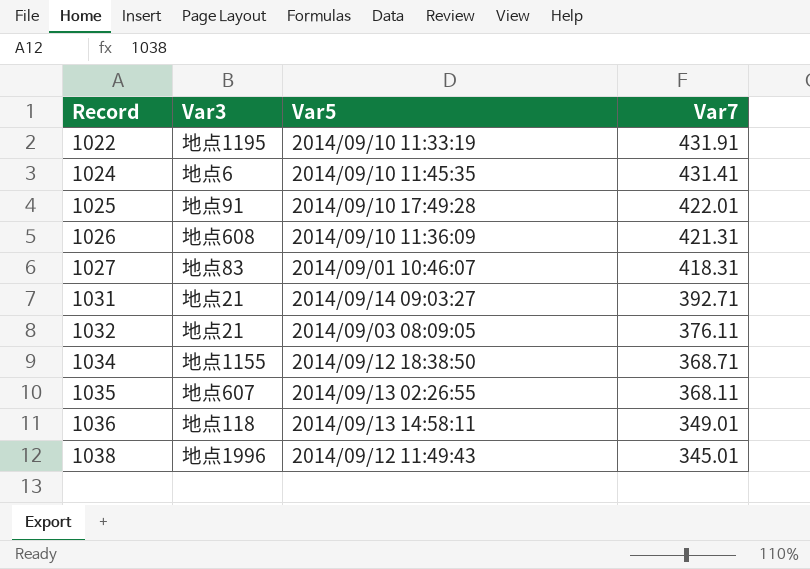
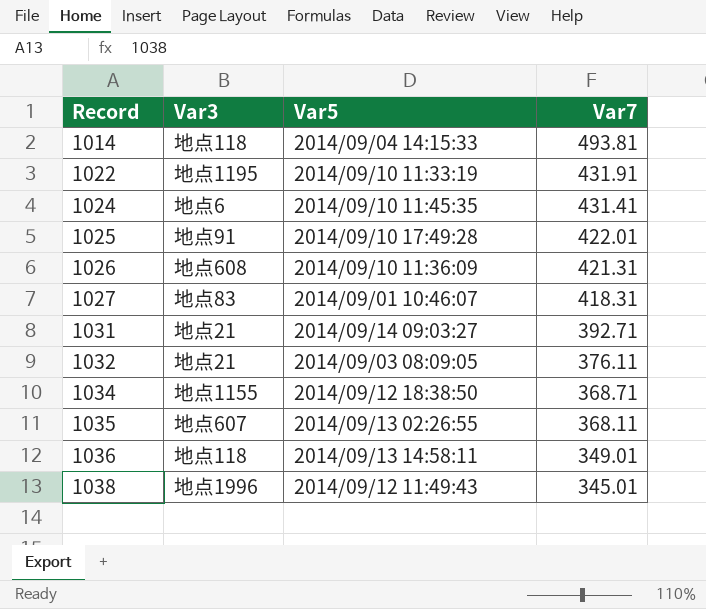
row 1014: none -> 地点118 | 2014/09/04 14:15:33 | 493.81

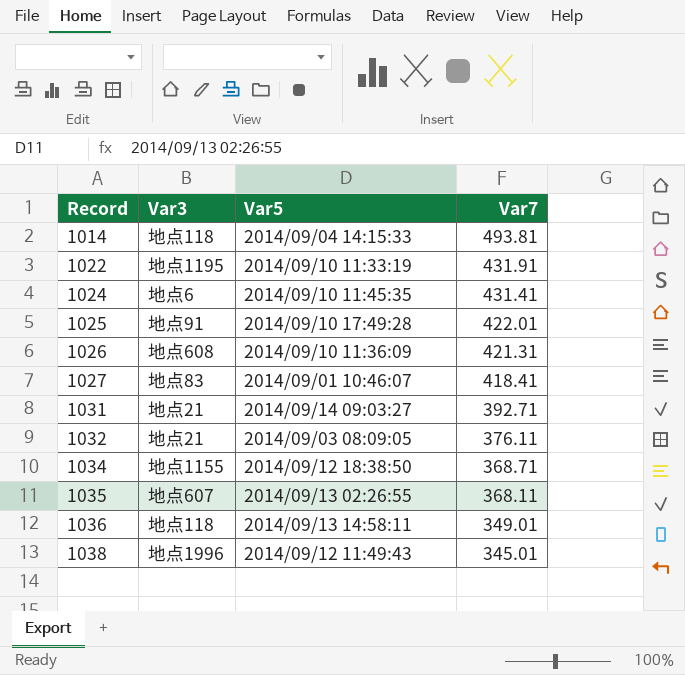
1027 | Var7: 418.31 -> 418.41

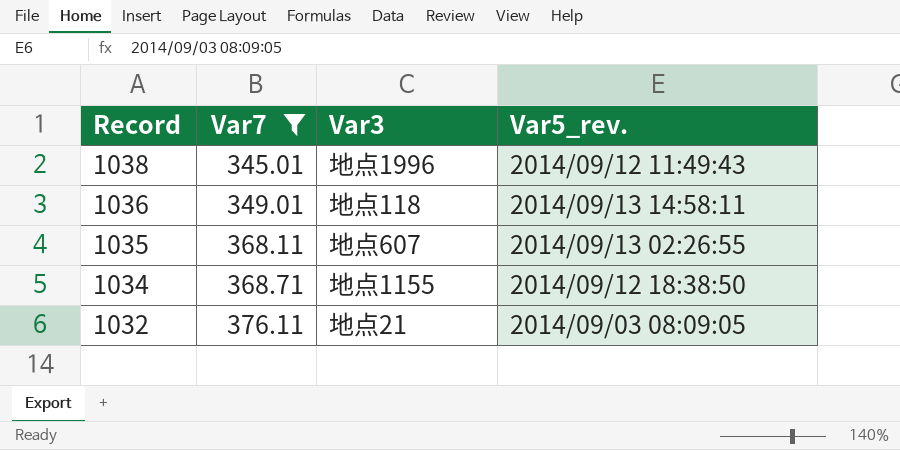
filter: none -> Var7 <= 376.11
row order: Record ascending -> Record descending
column Var7 | position: 4 -> 2
column name: Var5 -> Var5_rev.

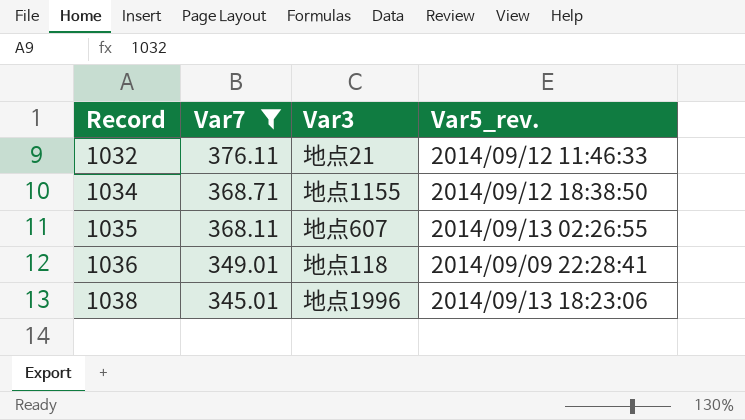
row order: Record descending -> Record ascending
1032 | Var5_rev.: 2014/09/03 08:09:05 -> 2014/09/12 11:46:33
1036 | Var5_rev.: 2014/09/13 14:58:11 -> 2014/09/09 22:28:41
1038 | Var5_rev.: 2014/09/12 11:49:43 -> 2014/09/13 18:23:06

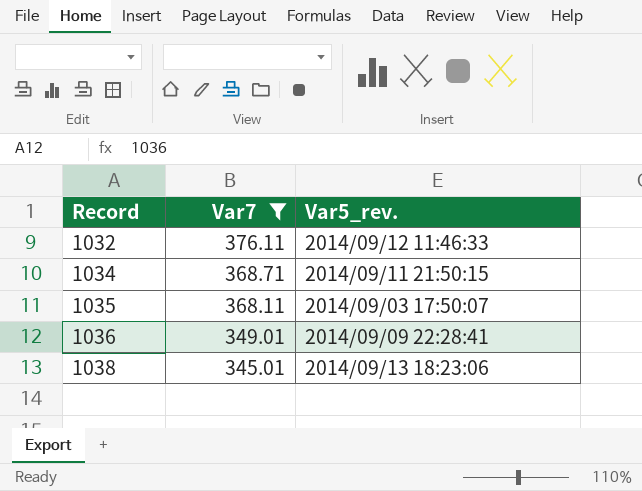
column Var3 | position: 3 -> none
1034 | Var5_rev.: 2014/09/12 18:38:50 -> 2014/09/11 21:50:15
1035 | Var5_rev.: 2014/09/13 02:26:55 -> 2014/09/03 17:50:07

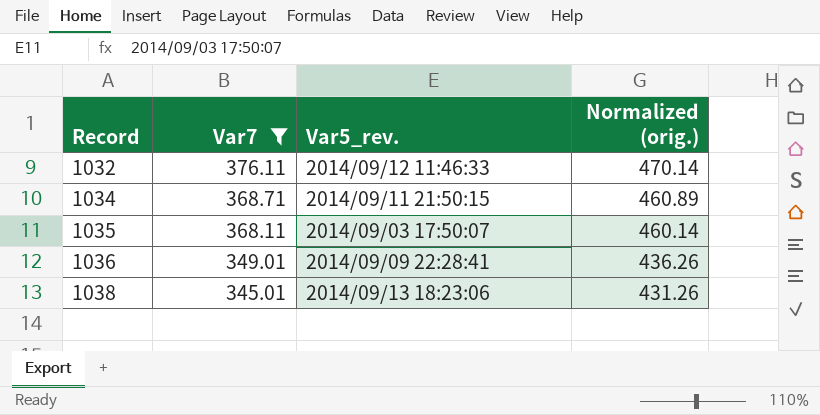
column Normalized (orig.) | formula: none -> [Var7] * 1.25

